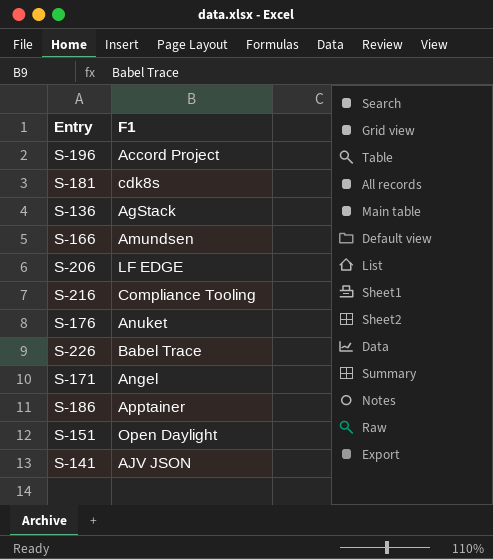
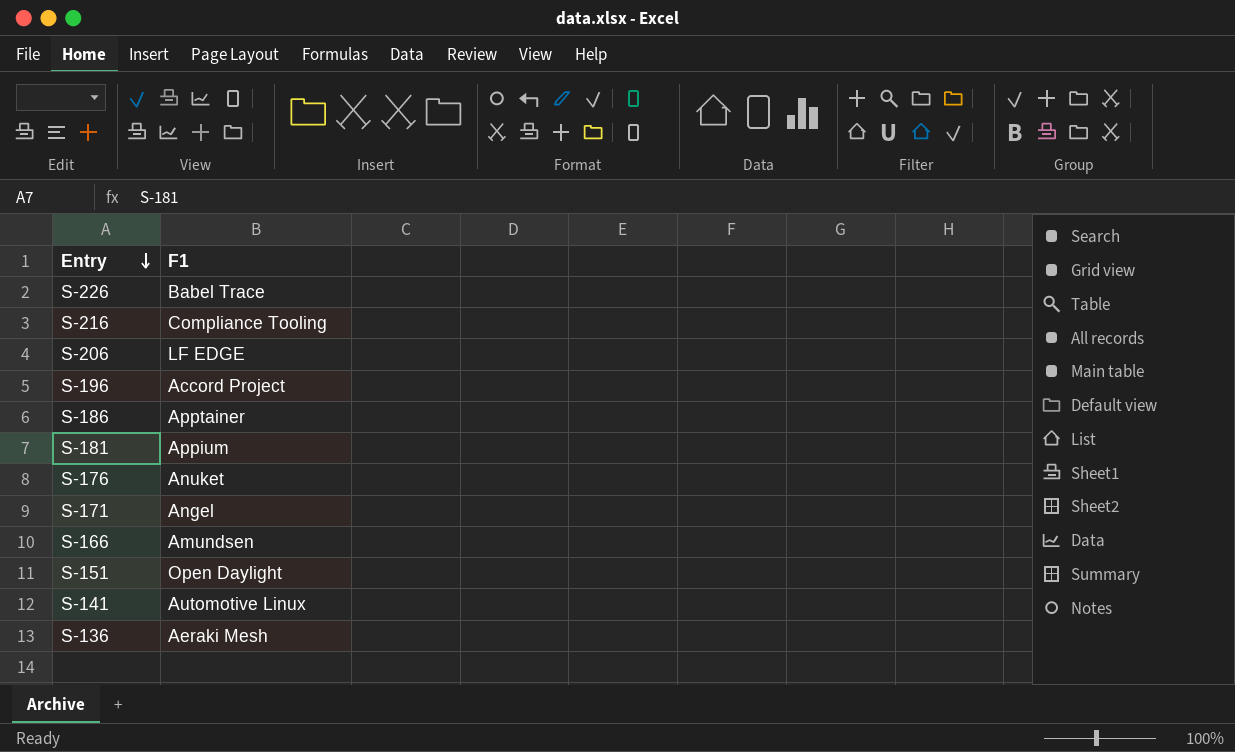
row order: none -> Entry descending
S-181 | F1: cdk8s -> Appium
S-141 | F1: AJV JSON -> Automotive Linux
S-136 | F1: AgStack -> Aeraki Mesh

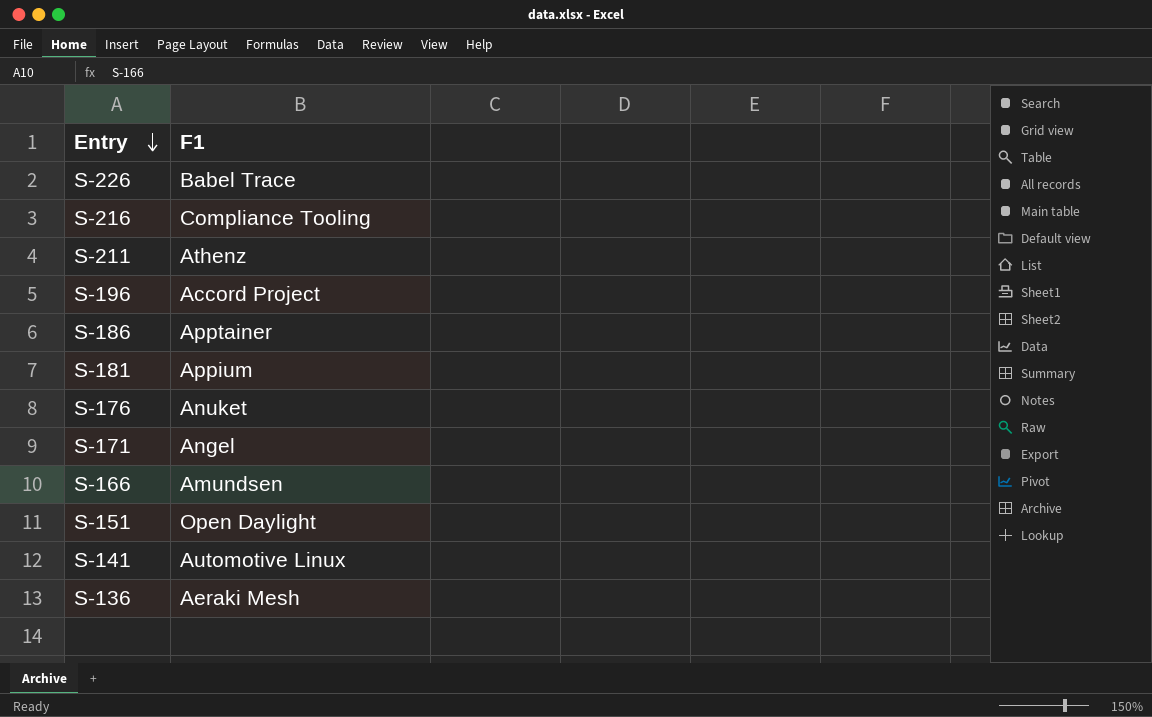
row S-206: LF EDGE -> none
row S-211: none -> Athenz

